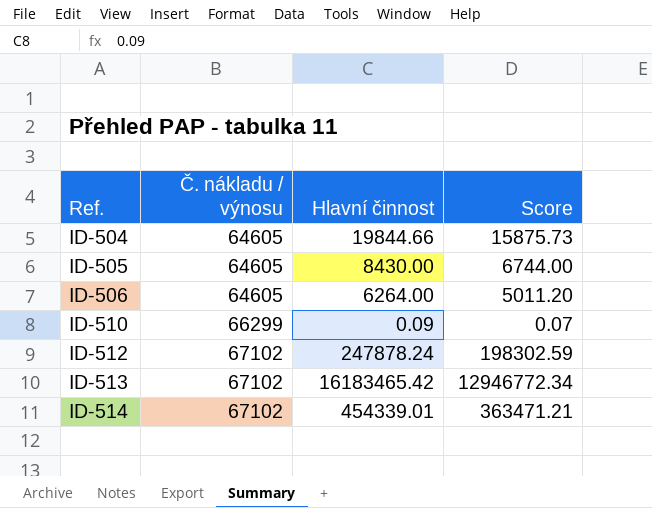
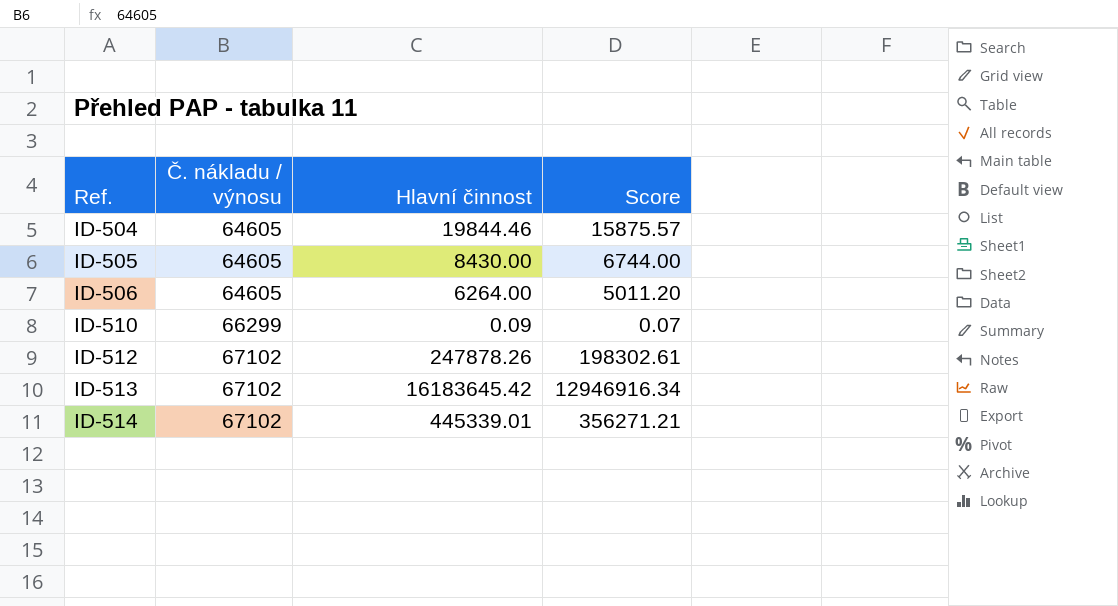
ID-504 | Hlavní činnost: 19844.66 -> 19844.46
ID-504 | Score: 15875.73 -> 15875.57
ID-512 | Hlavní činnost: 247878.24 -> 247878.26
ID-512 | Score: 198302.59 -> 198302.61
ID-513 | Hlavní činnost: 16183465.42 -> 16183645.42
ID-513 | Score: 12946772.34 -> 12946916.34
ID-514 | Hlavní činnost: 454339.01 -> 445339.01
ID-514 | Score: 363471.21 -> 356271.21

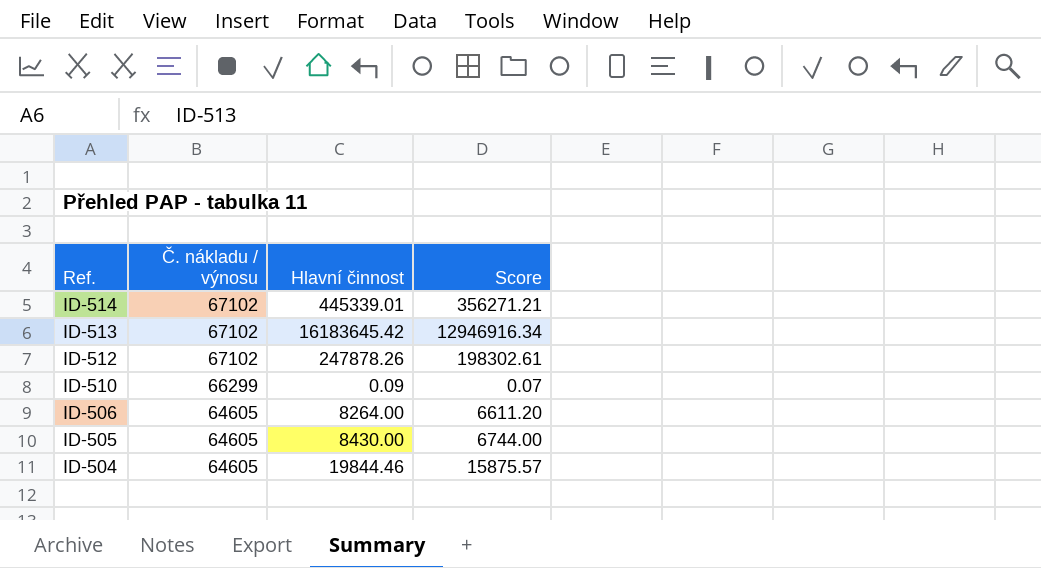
row order: Ref. ascending -> Ref. descending
ID-506 | Hlavní činnost: 6264.00 -> 8264.00
ID-506 | Score: 5011.20 -> 6611.20

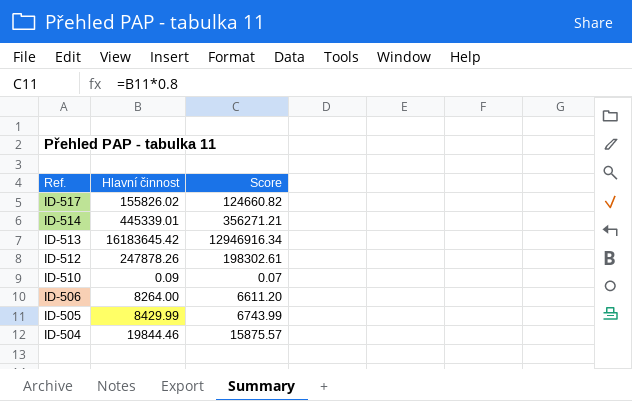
column Č. nákladu / výnosu | position: 2 -> none
row ID-517: none -> 155826.02 | 124660.82
ID-505 | Hlavní činnost: 8430.00 -> 8429.99
ID-505 | Score: 6744.00 -> 6743.99

